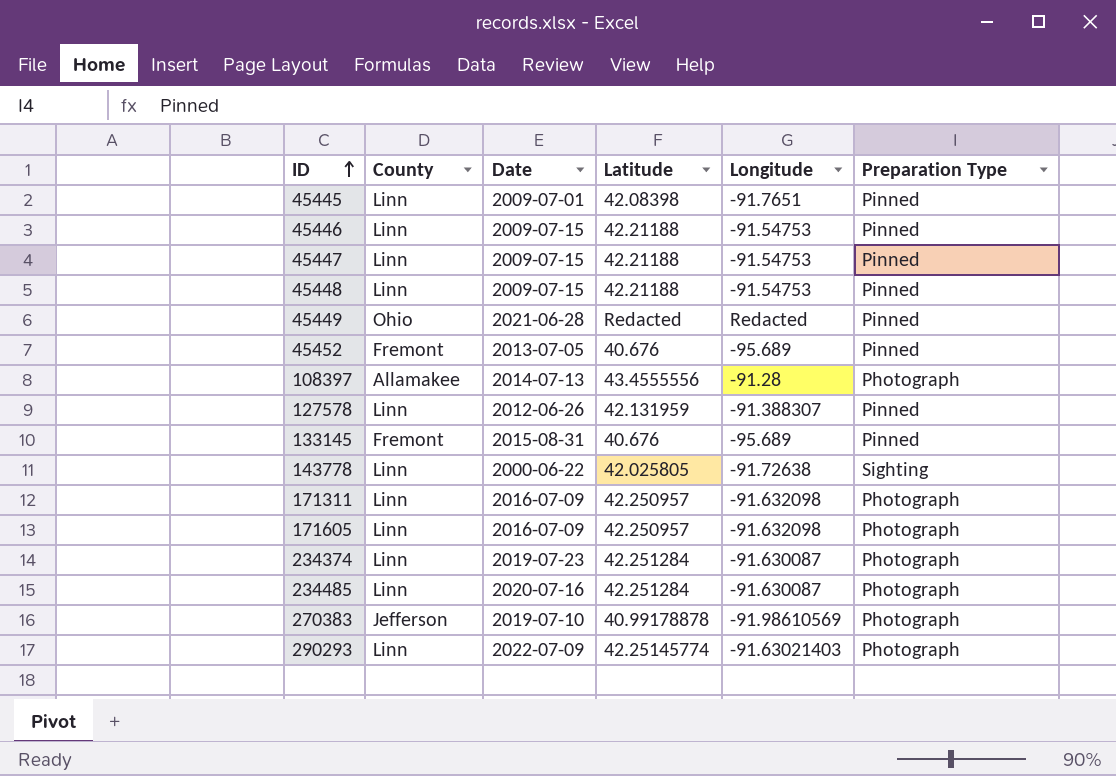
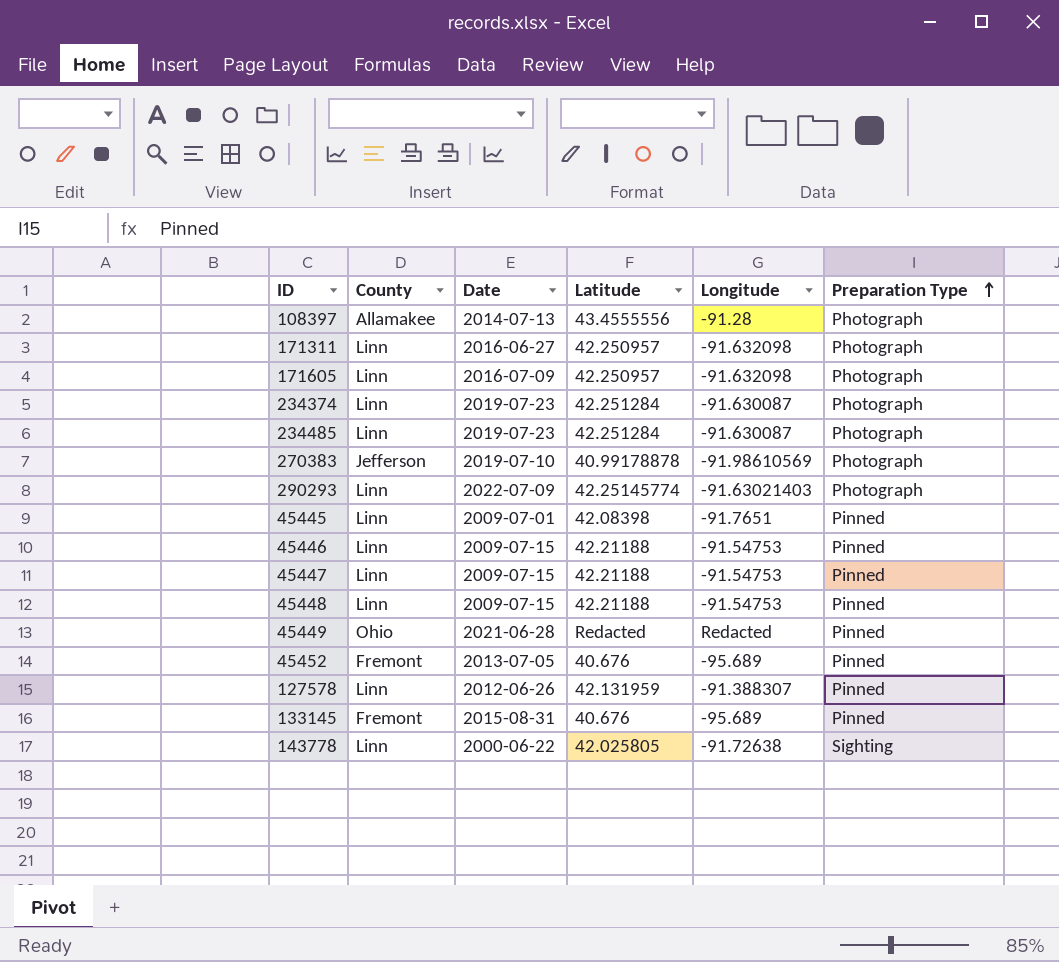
row order: ID ascending -> Preparation Type ascending
171311 | Date: 2016-07-09 -> 2016-06-27
234485 | Date: 2020-07-16 -> 2019-07-23

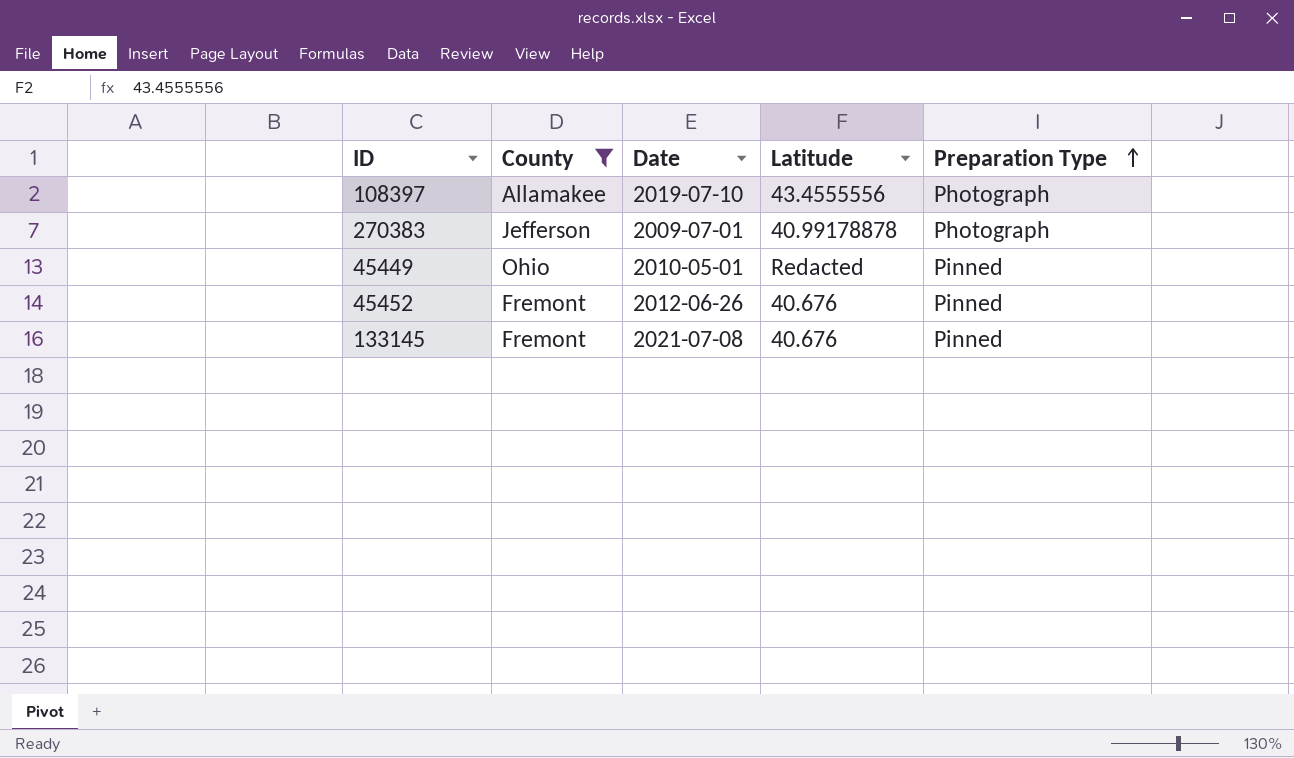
filter: none -> County != Linn
column Longitude | position: 5 -> none
108397 | Date: 2014-07-13 -> 2019-07-10
270383 | Date: 2019-07-10 -> 2009-07-01
45449 | Date: 2021-06-28 -> 2010-05-01
45452 | Date: 2013-07-05 -> 2012-06-26
133145 | Date: 2015-08-31 -> 2021-07-08

